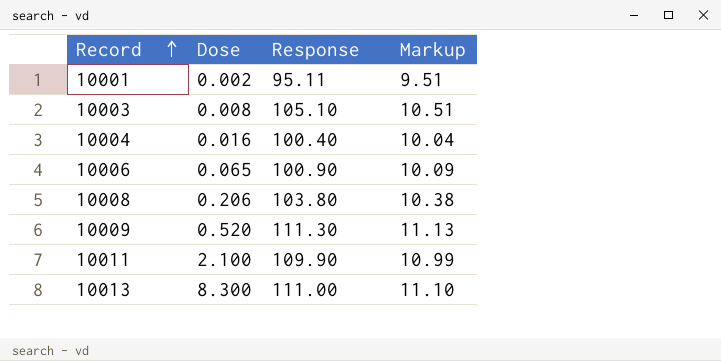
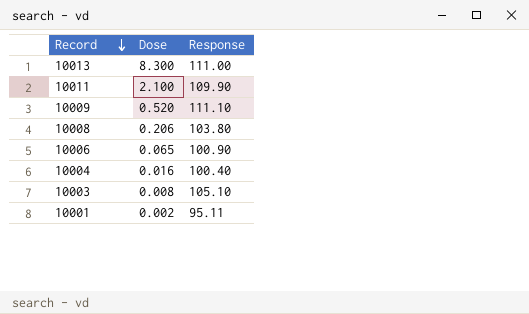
row order: Record ascending -> Record descending
column Markup | formula: [Response] * 0.1 -> none
10009 | Response: 111.30 -> 111.10

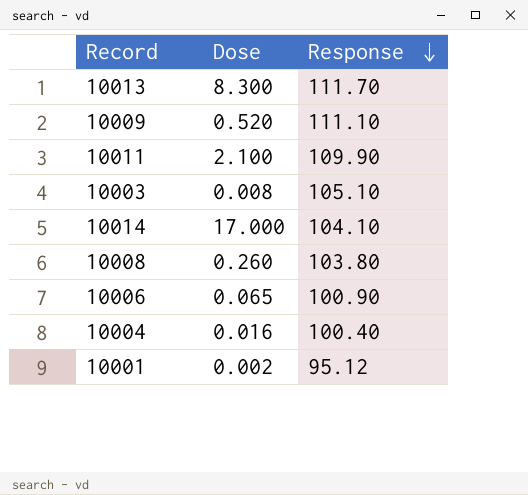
row order: Record descending -> Response descending
10013 | Response: 111.00 -> 111.70
row 10014: none -> 17.000 | 104.10
10008 | Dose: 0.206 -> 0.260
10001 | Response: 95.11 -> 95.12

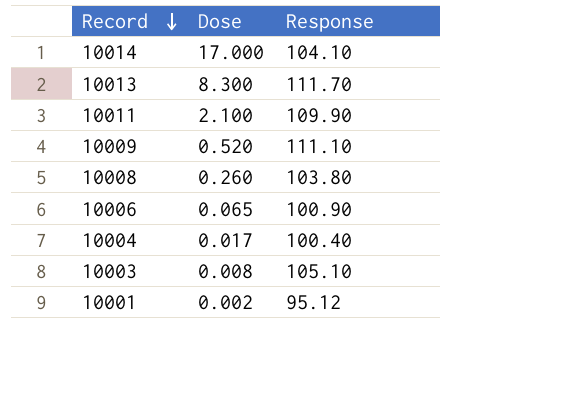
row order: Response descending -> Record descending
10004 | Dose: 0.016 -> 0.017

